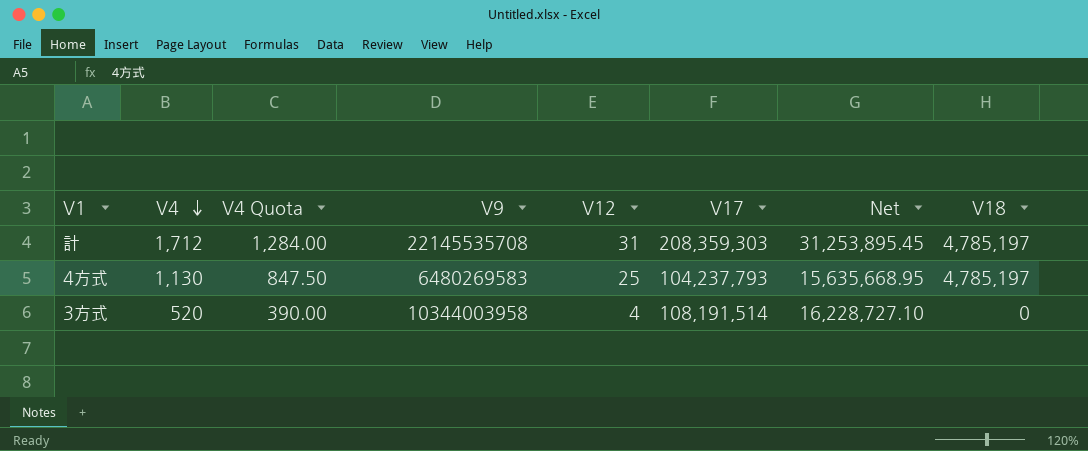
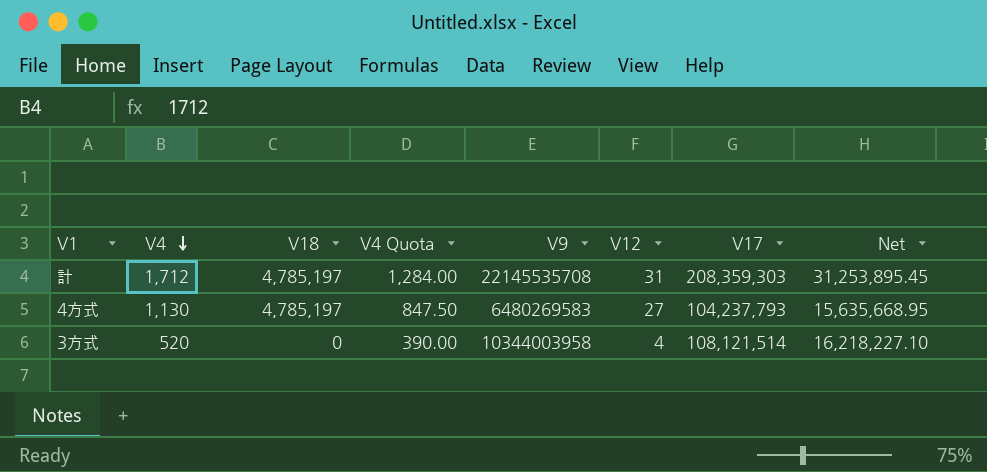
column V18 | position: 8 -> 3
4方式 | V12: 25 -> 27
3方式 | V17: 108,191,514 -> 108,121,514
3方式 | Net: 16,228,727.10 -> 16,218,227.10

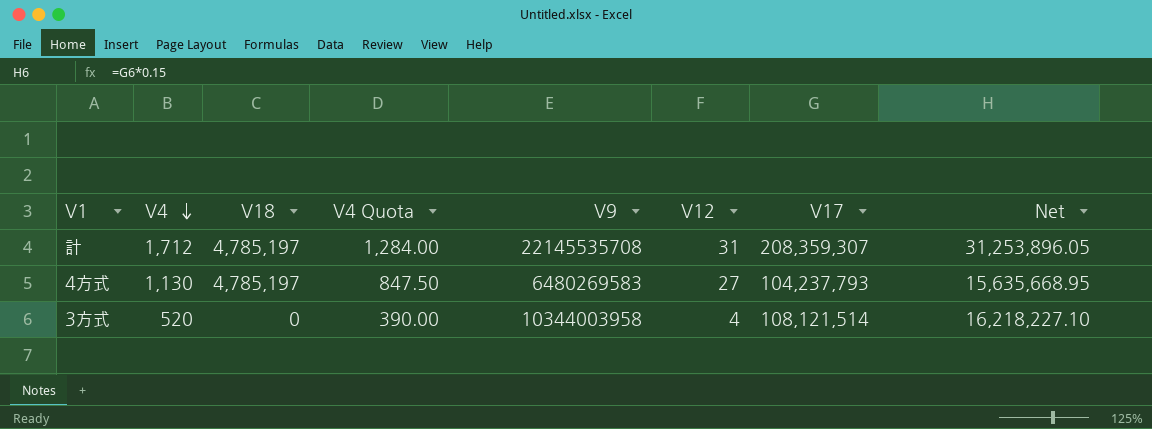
計 | V17: 208,359,303 -> 208,359,307
計 | Net: 31,253,895.45 -> 31,253,896.05

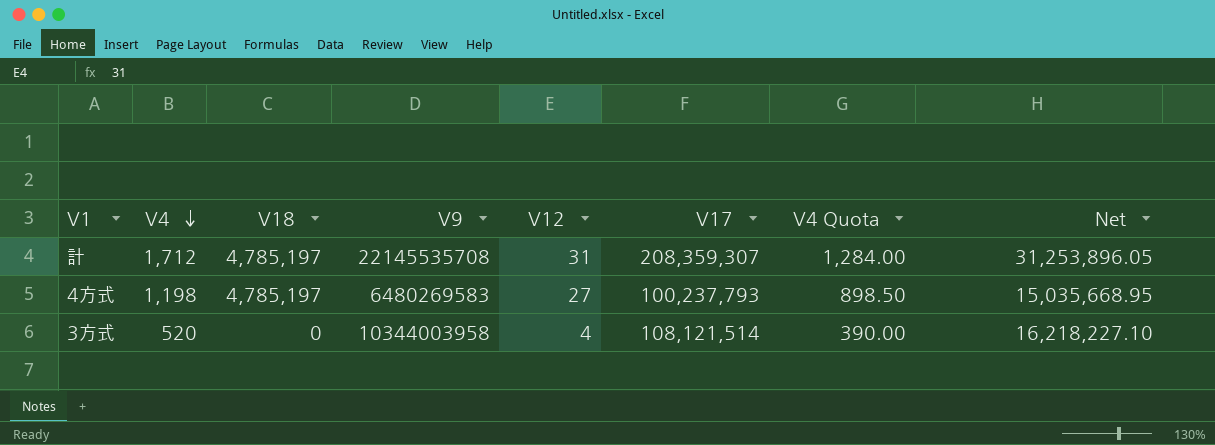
column V4 Quota | position: 4 -> 7
4方式 | V4: 1,130 -> 1,198
4方式 | V17: 104,237,793 -> 100,237,793
4方式 | V4 Quota: 847.50 -> 898.50
4方式 | Net: 15,635,668.95 -> 15,035,668.95

